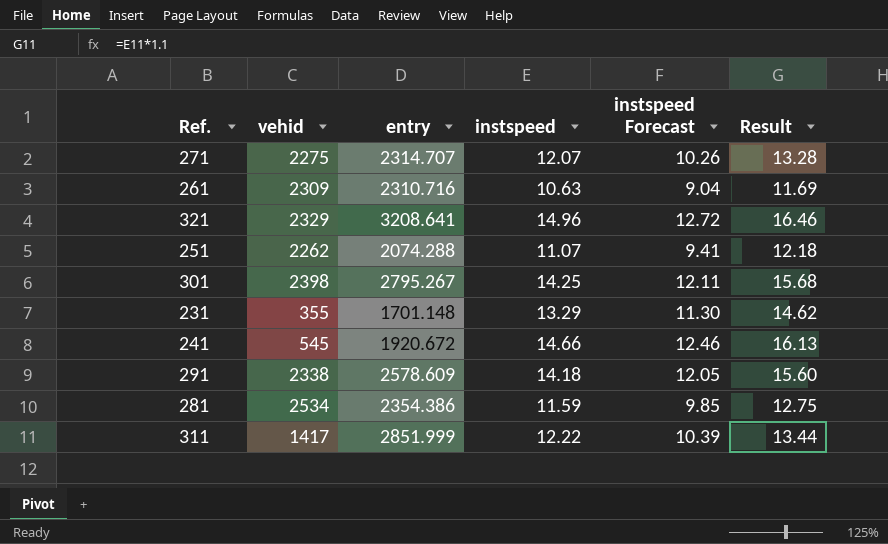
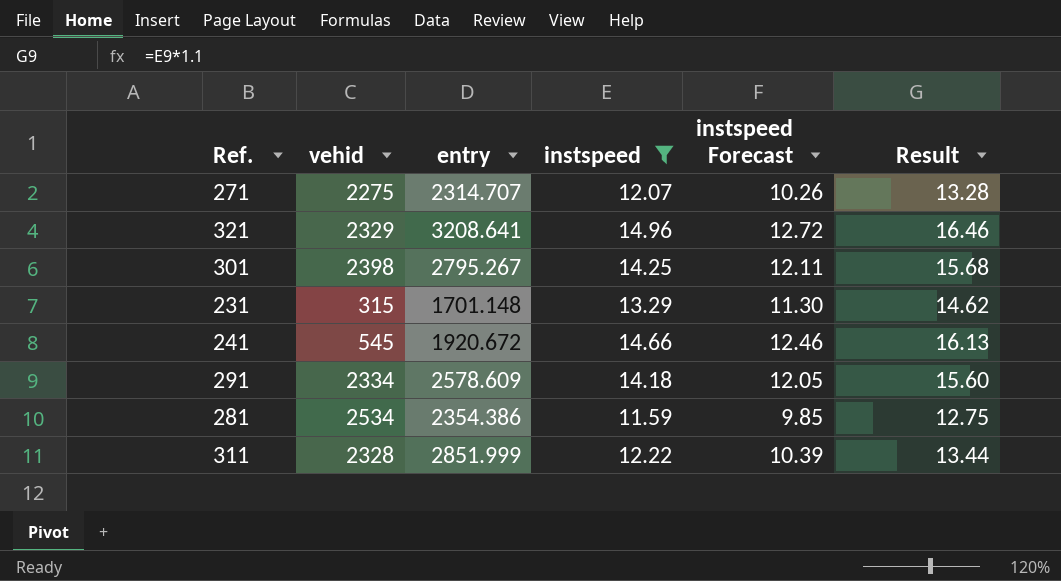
filter: none -> instspeed >= 11.59
231 | vehid: 355 -> 315
291 | vehid: 2338 -> 2334
311 | vehid: 1417 -> 2328

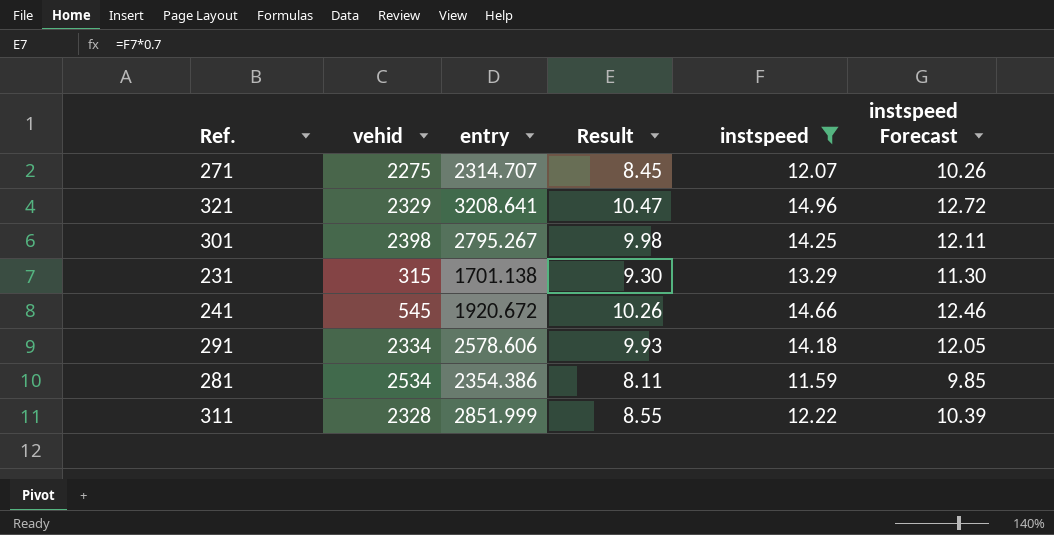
column Result | formula: [instspeed] * 1.1 -> [instspeed] * 0.7
column Result | position: 6 -> 4
231 | entry: 1701.148 -> 1701.138
291 | entry: 2578.609 -> 2578.606

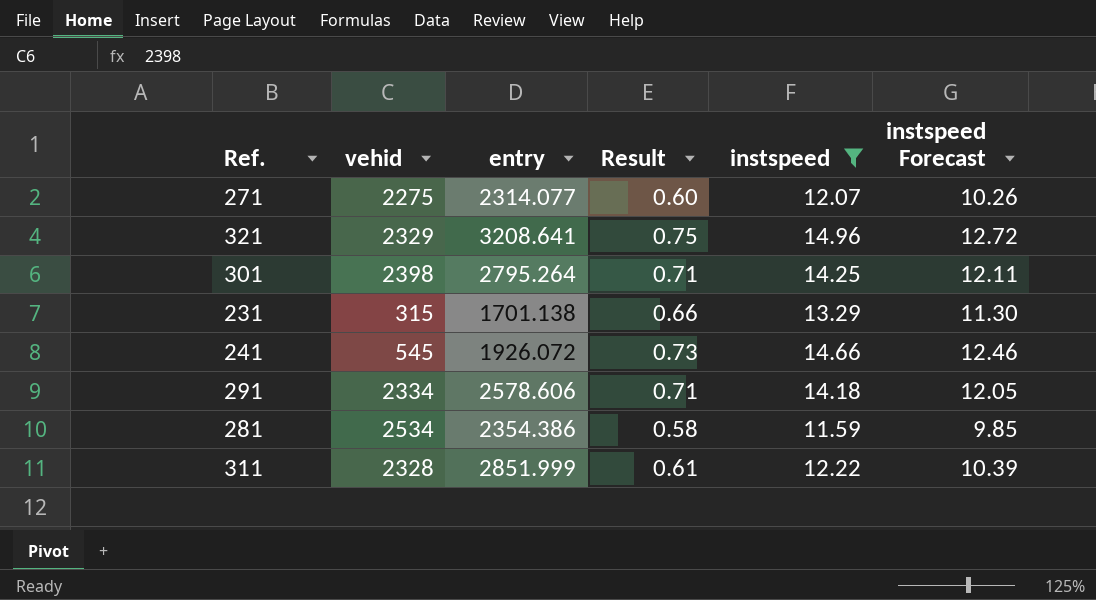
column Result | formula: [instspeed] * 0.7 -> [instspeed] * 0.05
271 | entry: 2314.707 -> 2314.077
301 | entry: 2795.267 -> 2795.264
241 | entry: 1920.672 -> 1926.072

